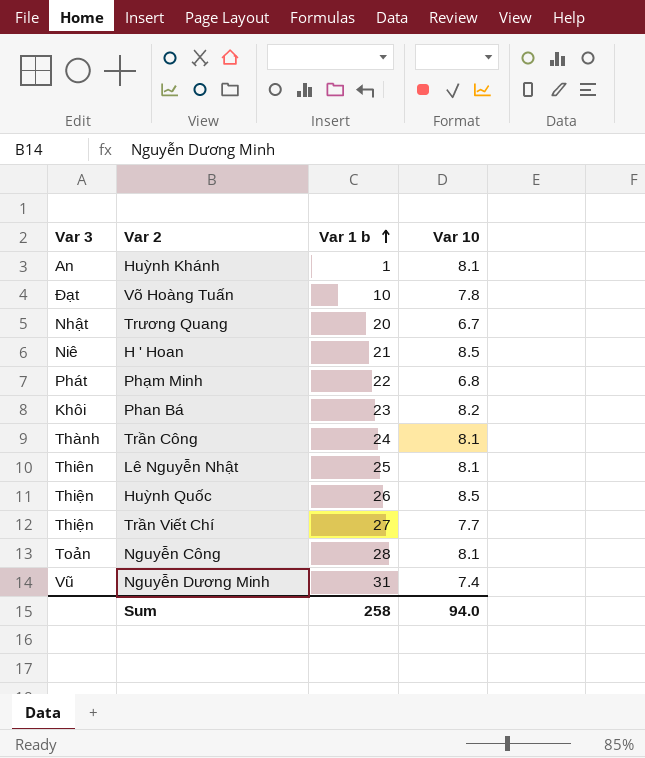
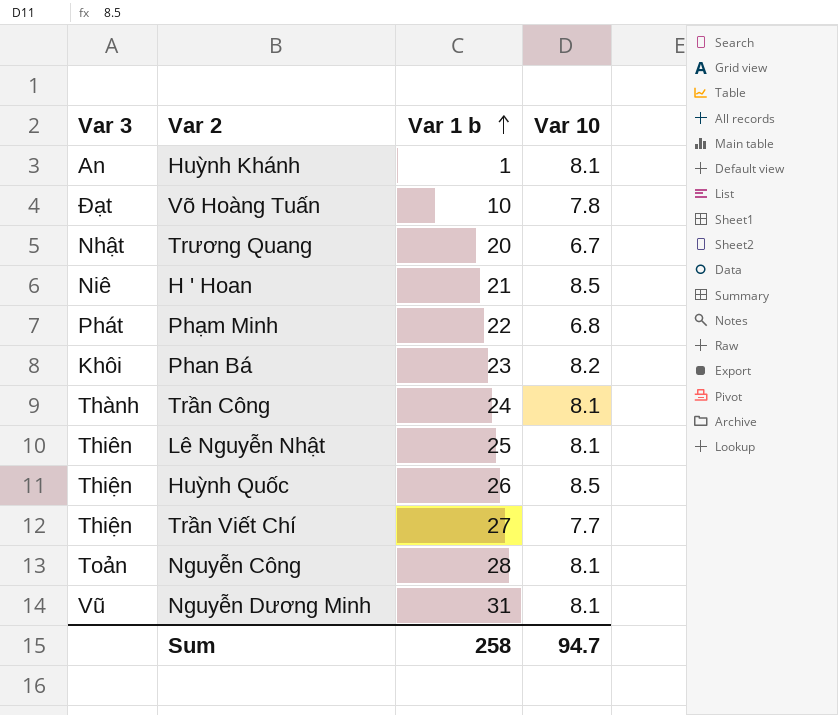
Nguyễn Dương Minh | Var 10: 7.4 -> 8.1
Sum | Var 10: 94.0 -> 94.7

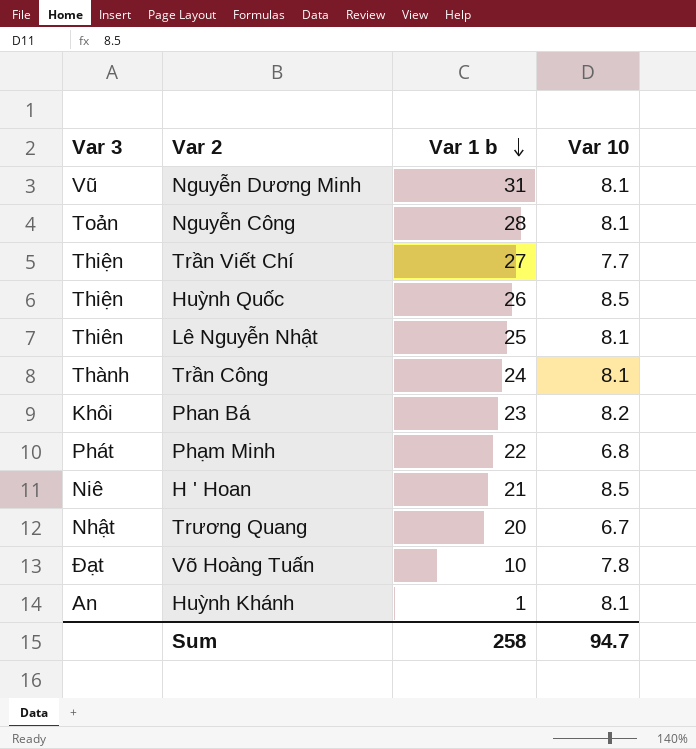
row order: Var 1 b ascending -> Var 1 b descending

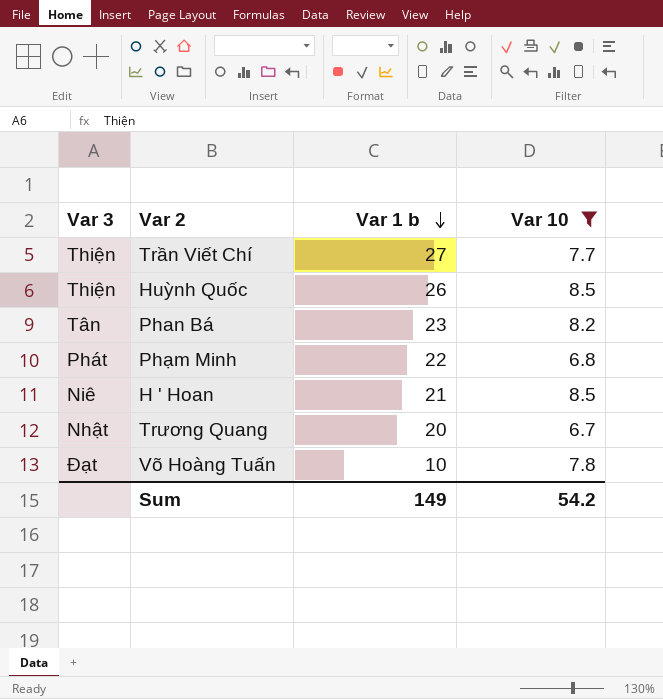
filter: none -> Var 10 != 8.1
Phan Bá | Var 3: Khôi -> Tân
Sum | Var 1 b: 258 -> 149
Sum | Var 10: 94.7 -> 54.2

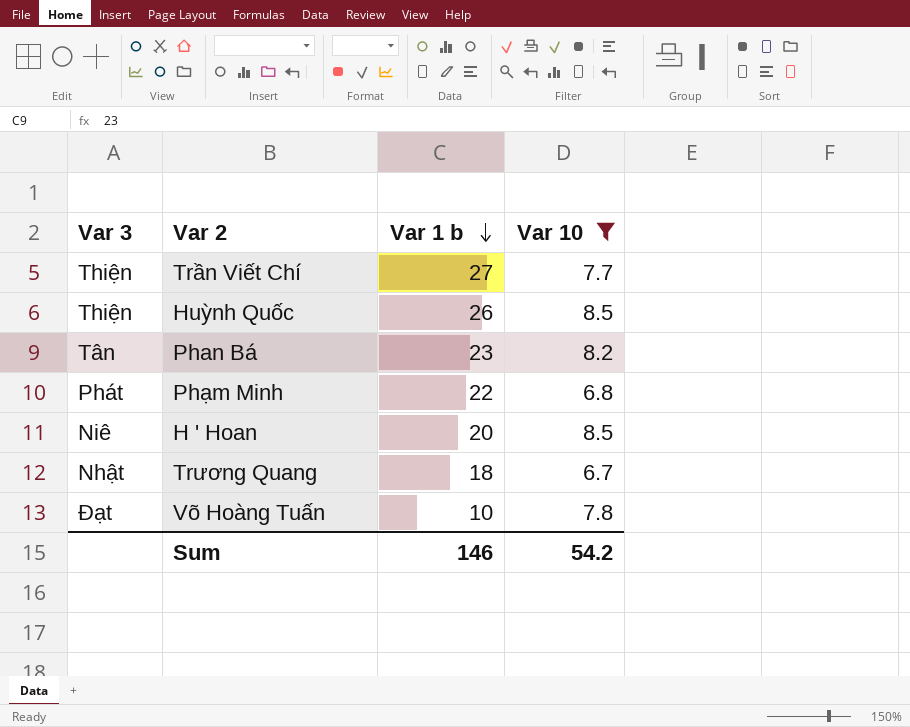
H ' Hoan | Var 1 b: 21 -> 20
Trương Quang | Var 1 b: 20 -> 18
Sum | Var 1 b: 149 -> 146

